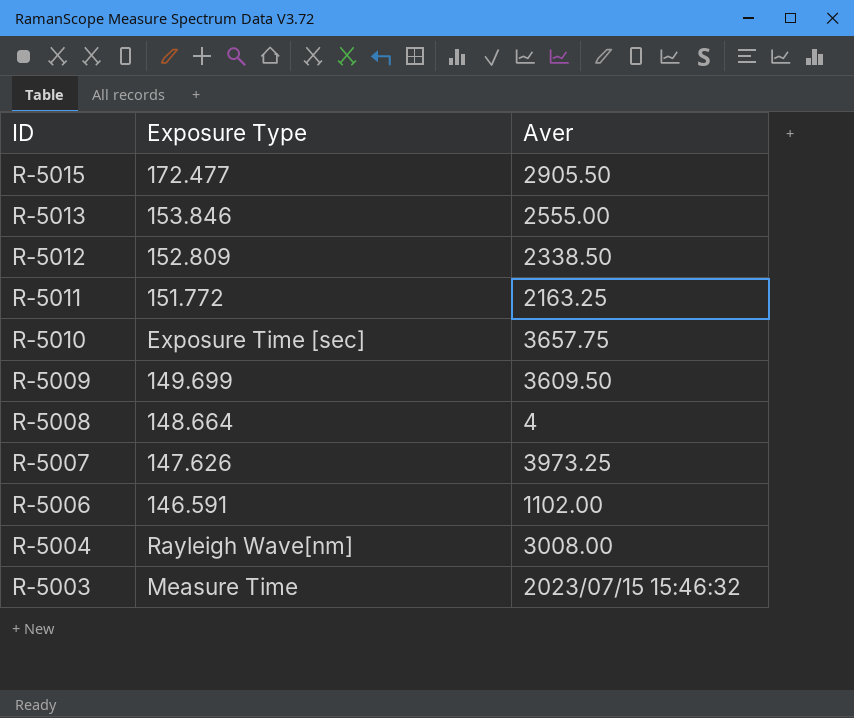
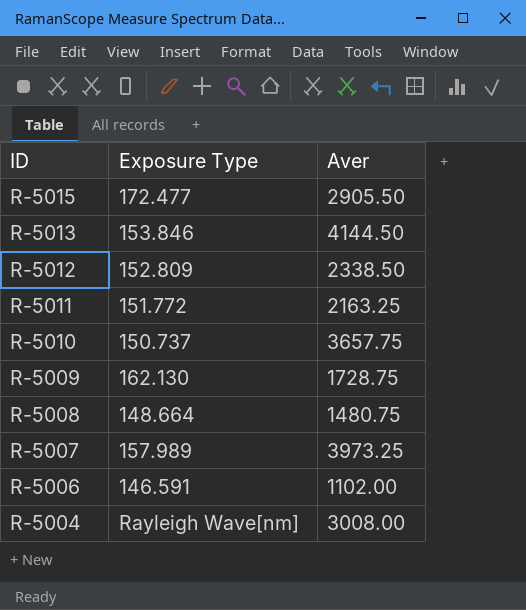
row R-5003: Measure Time | 2023/07/15 15:46:32 -> none
R-5013 | Aver: 2555.00 -> 4144.50
R-5010 | Exposure Type: Exposure Time [sec] -> 150.737
R-5009 | Exposure Type: 149.699 -> 162.130
R-5009 | Aver: 3609.50 -> 1728.75
R-5008 | Aver: 4 -> 1480.75
R-5007 | Exposure Type: 147.626 -> 157.989

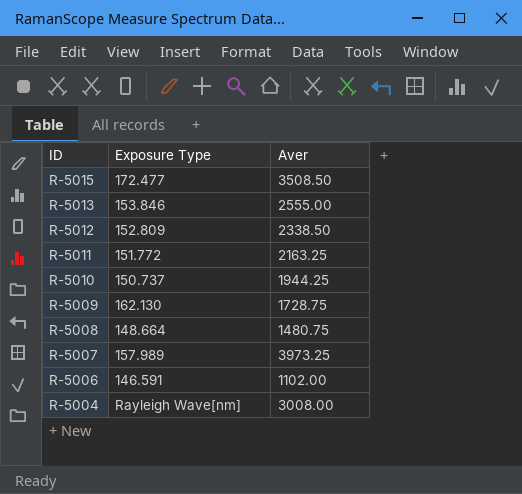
R-5015 | Aver: 2905.50 -> 3508.50
R-5013 | Aver: 4144.50 -> 2555.00
R-5010 | Aver: 3657.75 -> 1944.25

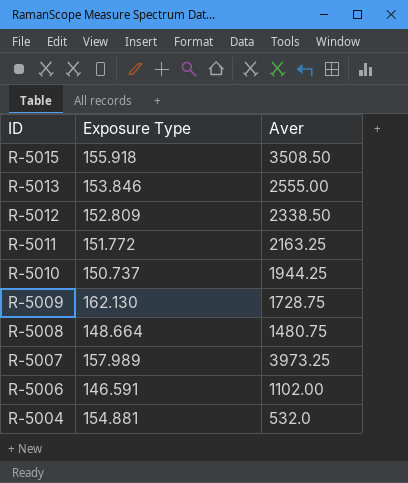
R-5015 | Exposure Type: 172.477 -> 155.918
R-5004 | Exposure Type: Rayleigh Wave[nm] -> 154.881
R-5004 | Aver: 3008.00 -> 532.0

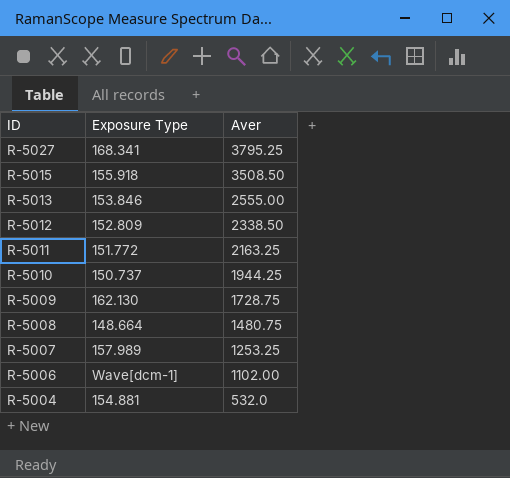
row R-5027: none -> 168.341 | 3795.25
R-5007 | Aver: 3973.25 -> 1253.25
R-5006 | Exposure Type: 146.591 -> Wave[dcm-1]

